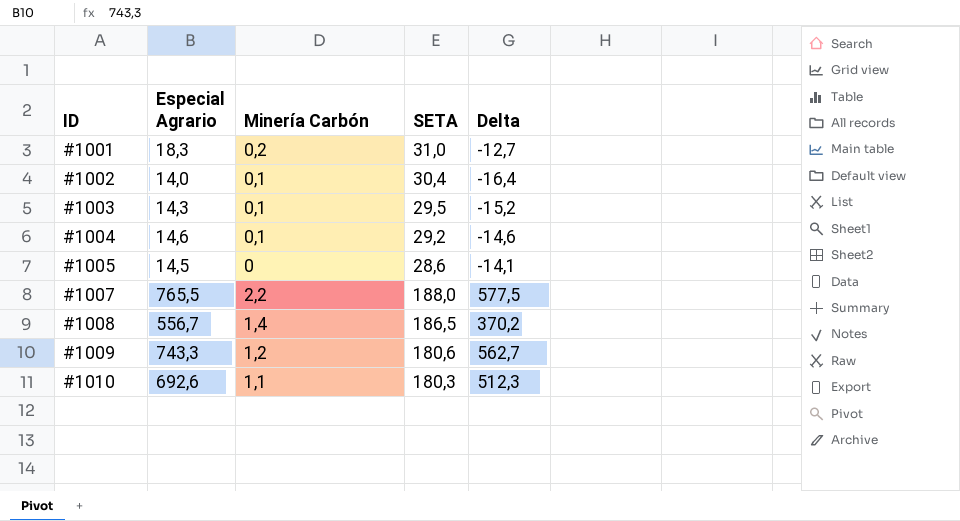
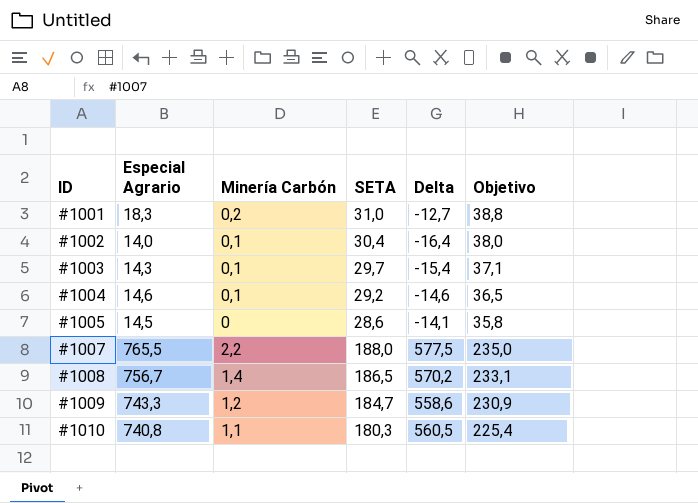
column Objetivo | formula: none -> [SETA] * 1,25
#1003 | SETA: 29,5 -> 29,7
#1003 | Delta: -15,2 -> -15,4
#1008 | Especial Agrario: 556,7 -> 756,7
#1008 | Delta: 370,2 -> 570,2
#1009 | SETA: 180,6 -> 184,7
#1009 | Delta: 562,7 -> 558,6
#1010 | Especial Agrario: 692,6 -> 740,8
#1010 | Delta: 512,3 -> 560,5

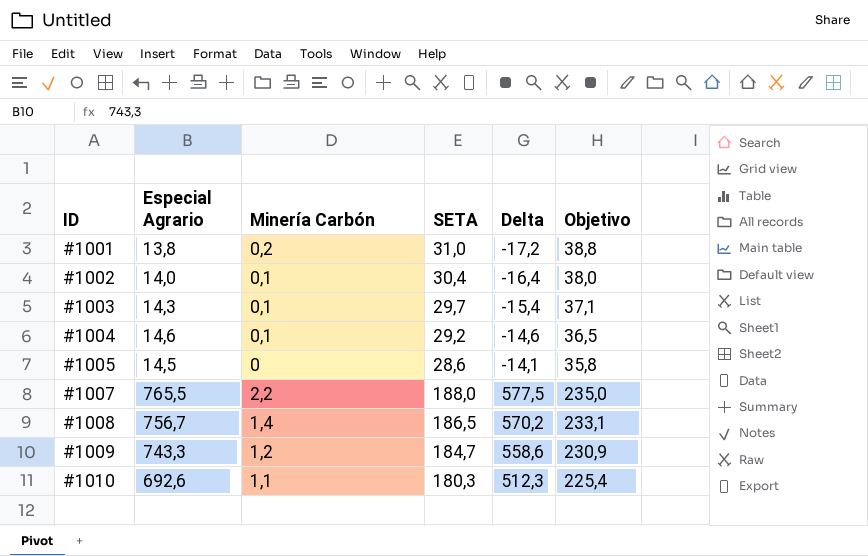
#1001 | Especial Agrario: 18,3 -> 13,8
#1001 | Delta: -12,7 -> -17,2
#1010 | Especial Agrario: 740,8 -> 692,6
#1010 | Delta: 560,5 -> 512,3

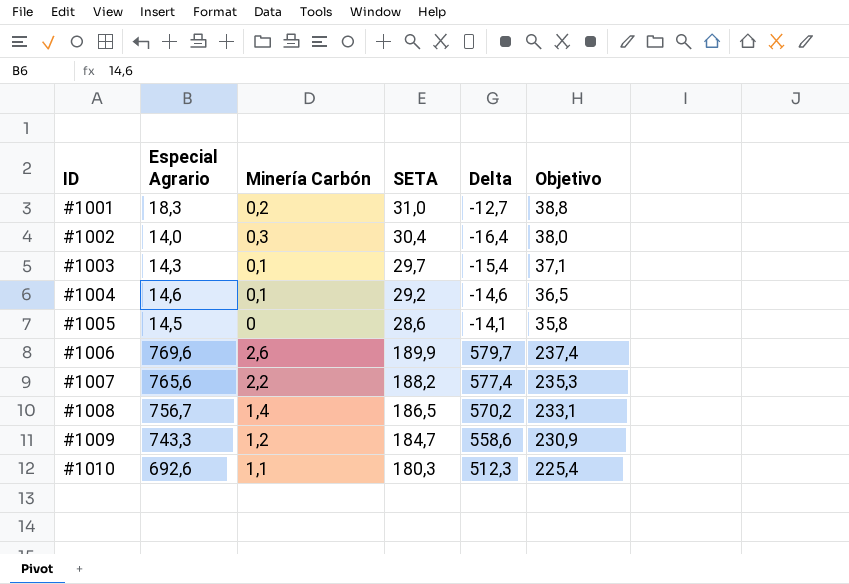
#1001 | Especial Agrario: 13,8 -> 18,3
#1001 | Delta: -17,2 -> -12,7
#1002 | Minería Carbón: 0,1 -> 0,3
row #1006: none -> 769,6 | 2,6 | 189,9 | 579,7 | 237,4
#1007 | Especial Agrario: 765,5 -> 765,6
#1007 | SETA: 188,0 -> 188,2
#1007 | Delta: 577,5 -> 577,4
#1007 | Objetivo: 235,0 -> 235,3

